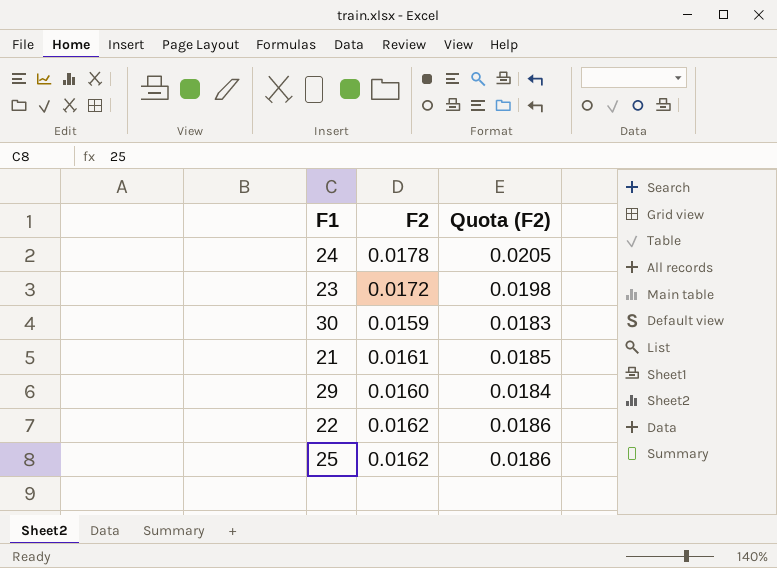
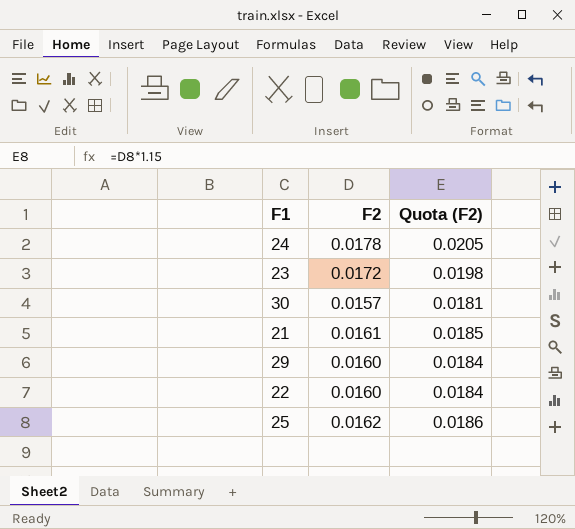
30 | F2: 0.0159 -> 0.0157
30 | Quota (F2): 0.0183 -> 0.0181
22 | F2: 0.0162 -> 0.0160
22 | Quota (F2): 0.0186 -> 0.0184

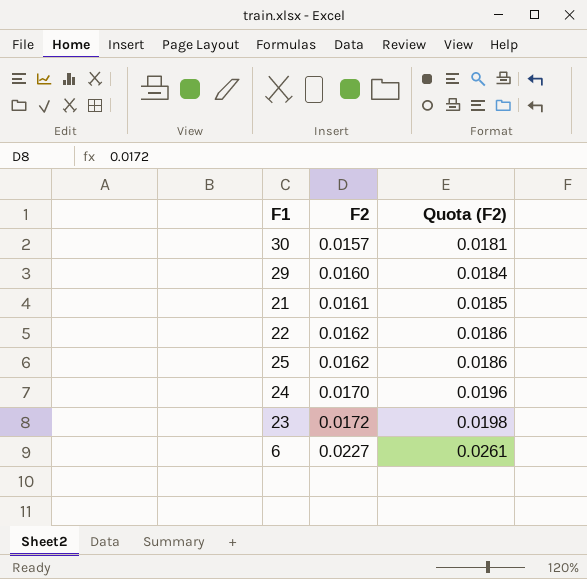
row order: none -> F2 ascending
22 | F2: 0.0160 -> 0.0162
22 | Quota (F2): 0.0184 -> 0.0186
24 | F2: 0.0178 -> 0.0170
24 | Quota (F2): 0.0205 -> 0.0196
row 6: none -> 0.0227 | 0.0261

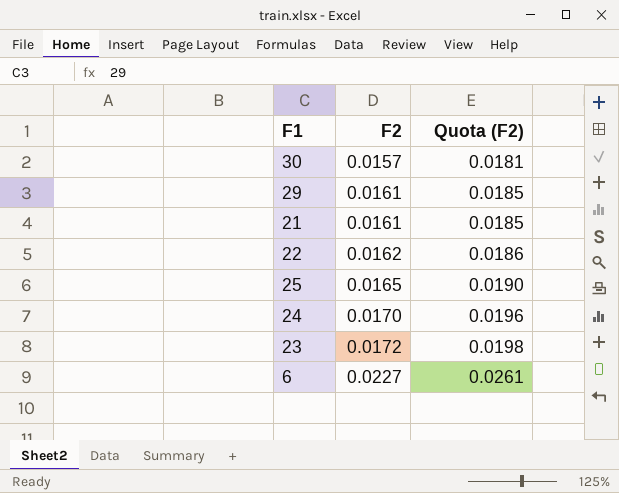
29 | F2: 0.0160 -> 0.0161
29 | Quota (F2): 0.0184 -> 0.0185
25 | F2: 0.0162 -> 0.0165
25 | Quota (F2): 0.0186 -> 0.0190

